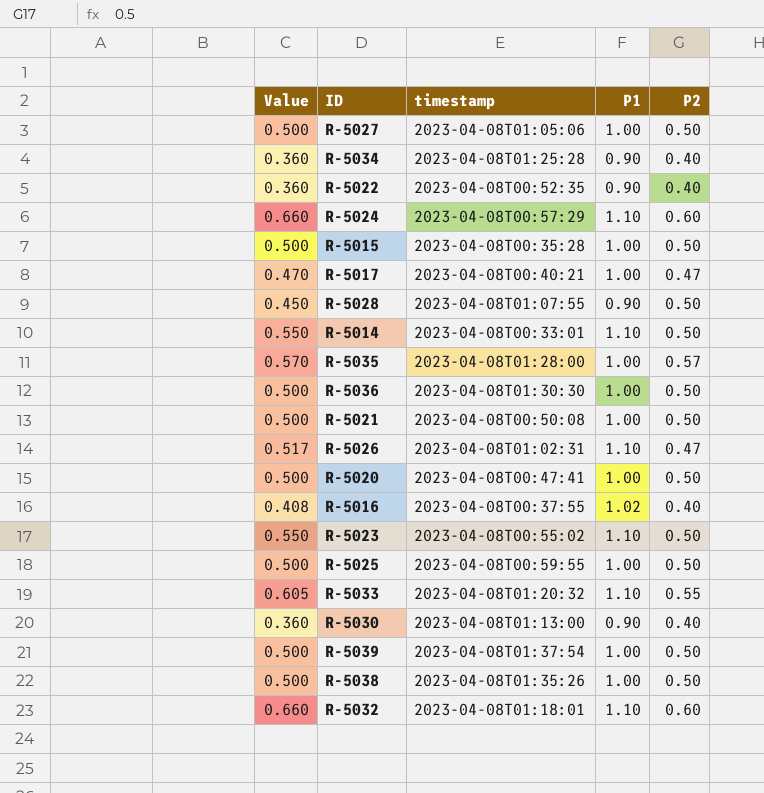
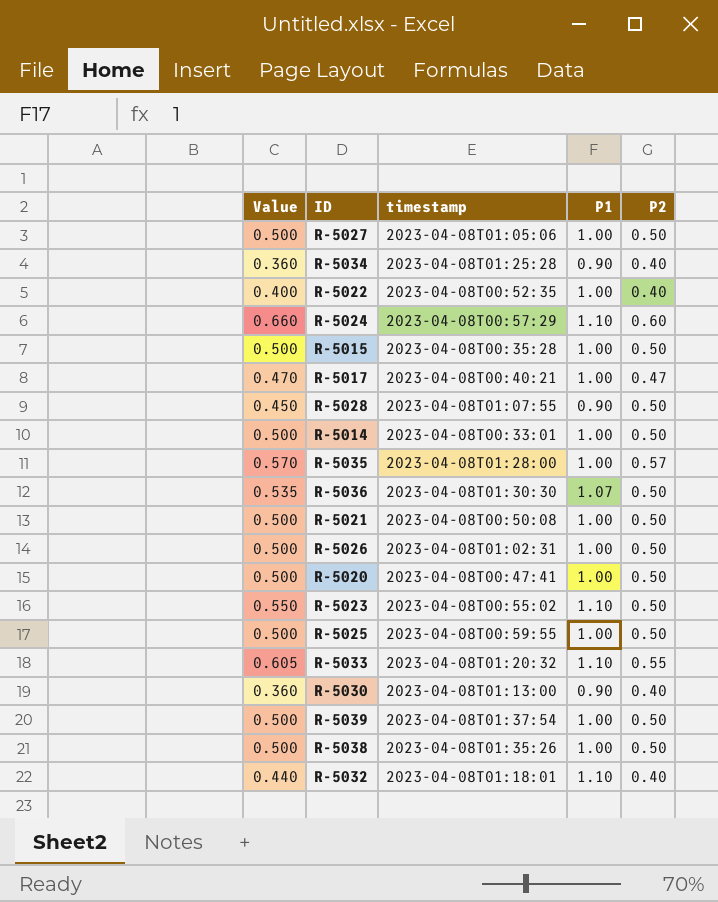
row R-5016: 0.408 | 2023-04-08T00:37:55 | 1.02 | 0.40 -> none
R-5022 | Value: 0.360 -> 0.400
R-5022 | P1: 0.90 -> 1.00
R-5014 | Value: 0.550 -> 0.500
R-5014 | P1: 1.10 -> 1.00
R-5036 | Value: 0.500 -> 0.535
R-5036 | P1: 1.00 -> 1.07
R-5026 | Value: 0.517 -> 0.500
R-5026 | P1: 1.10 -> 1.00
R-5026 | P2: 0.47 -> 0.50
R-5032 | Value: 0.660 -> 0.440
R-5032 | P2: 0.60 -> 0.40

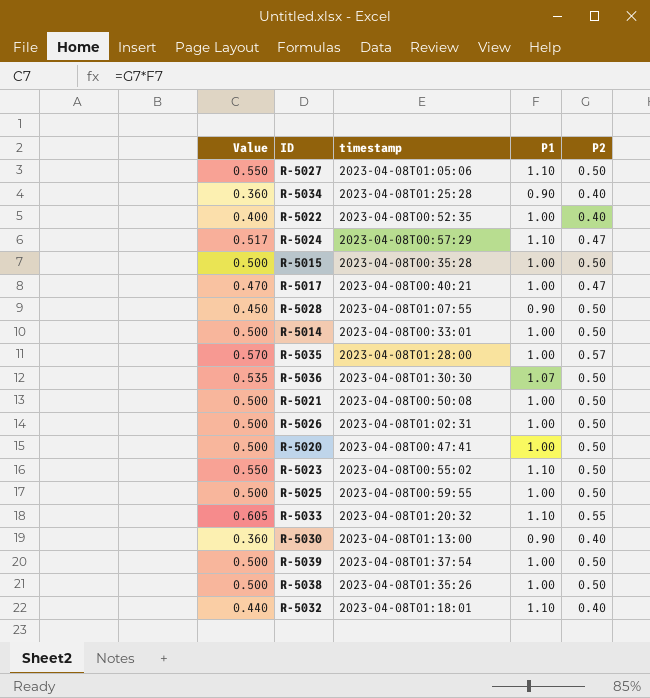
R-5027 | Value: 0.500 -> 0.550
R-5027 | P1: 1.00 -> 1.10
R-5024 | Value: 0.660 -> 0.517
R-5024 | P2: 0.60 -> 0.47

